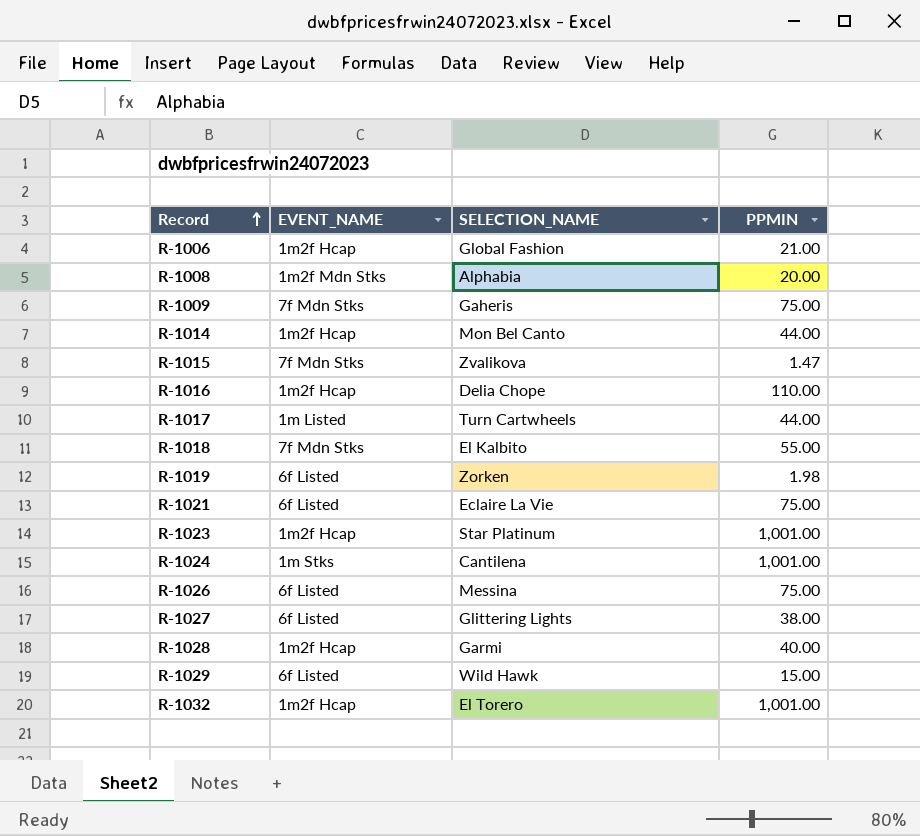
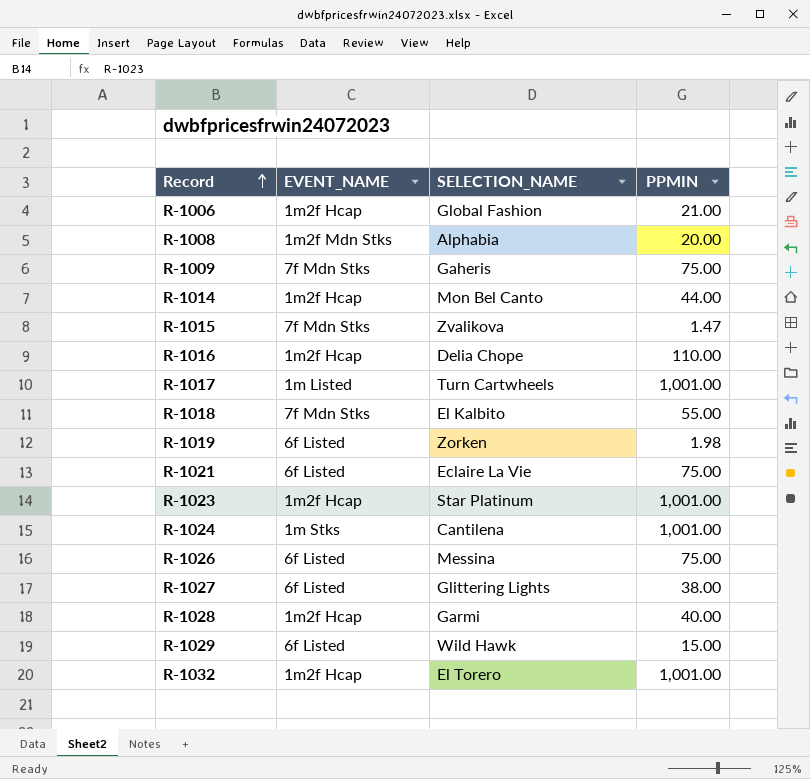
R-1017 | PPMIN: 44.00 -> 1,001.00

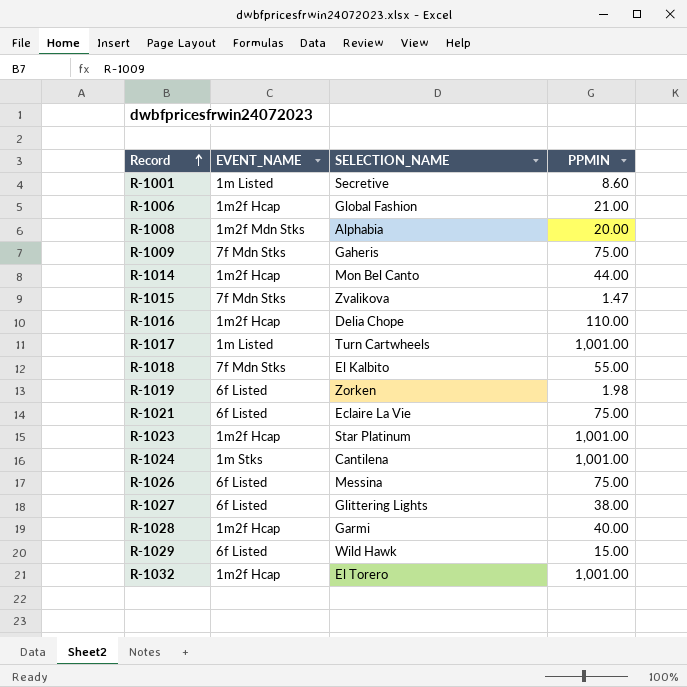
row R-1001: none -> 1m Listed | Secretive | 8.60

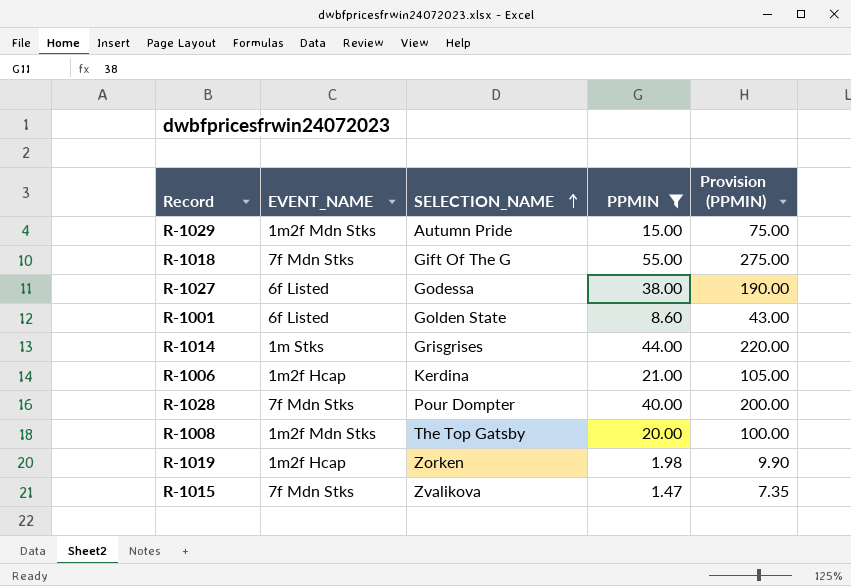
filter: none -> PPMIN <= 55.00
row order: Record ascending -> SELECTION_NAME ascending
column Provision (PPMIN) | formula: none -> [PPMIN] * 5
R-1029 | EVENT_NAME: 6f Listed -> 1m2f Mdn Stks
R-1029 | SELECTION_NAME: Wild Hawk -> Autumn Pride
R-1018 | SELECTION_NAME: El Kalbito -> Gift Of The G
R-1027 | SELECTION_NAME: Glittering Lights -> Godessa
R-1001 | EVENT_NAME: 1m Listed -> 6f Listed
R-1001 | SELECTION_NAME: Secretive -> Golden State
R-1014 | EVENT_NAME: 1m2f Hcap -> 1m Stks
R-1014 | SELECTION_NAME: Mon Bel Canto -> Grisgrises
R-1006 | SELECTION_NAME: Global Fashion -> Kerdina
R-1028 | EVENT_NAME: 1m2f Hcap -> 7f Mdn Stks
R-1028 | SELECTION_NAME: Garmi -> Pour Dompter
R-1008 | SELECTION_NAME: Alphabia -> The Top Gatsby
R-1019 | EVENT_NAME: 6f Listed -> 1m2f Hcap

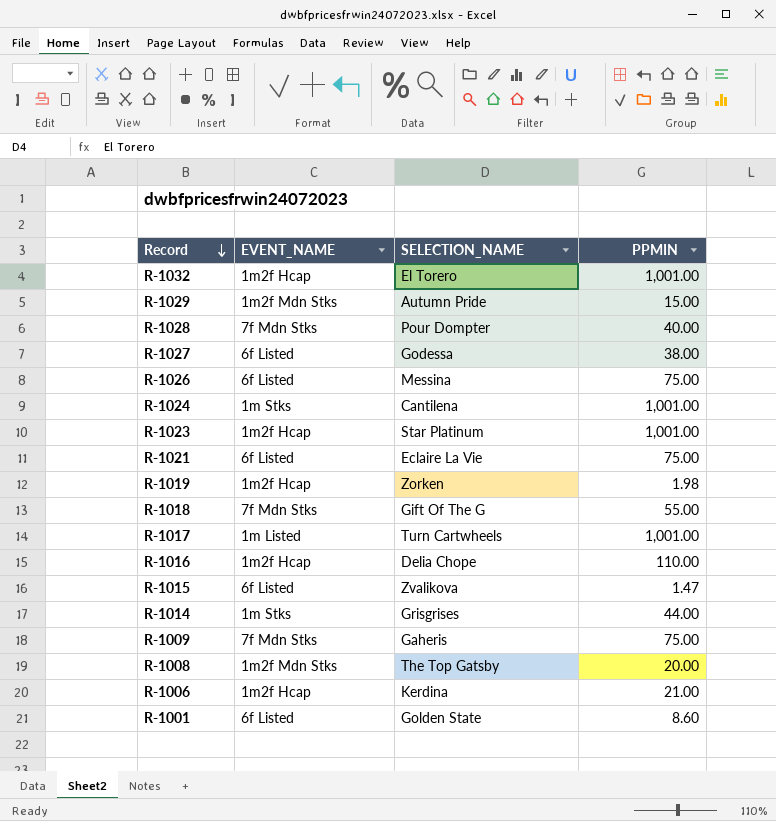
filter: PPMIN <= 55.00 -> none
row order: SELECTION_NAME ascending -> Record descending
column Provision (PPMIN) | formula: [PPMIN] * 5 -> none
R-1015 | EVENT_NAME: 7f Mdn Stks -> 6f Listed

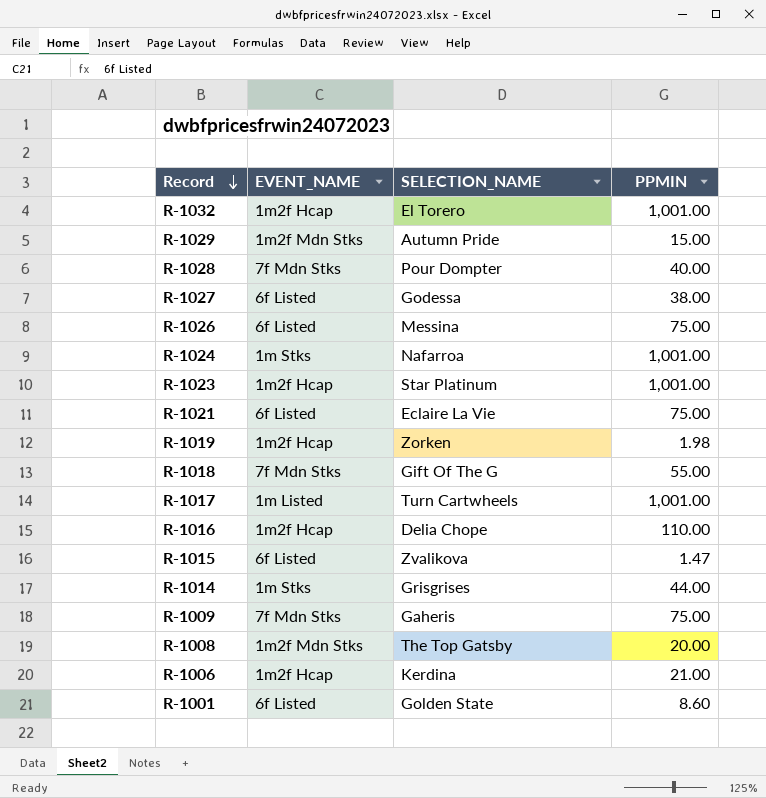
R-1024 | SELECTION_NAME: Cantilena -> Nafarroa

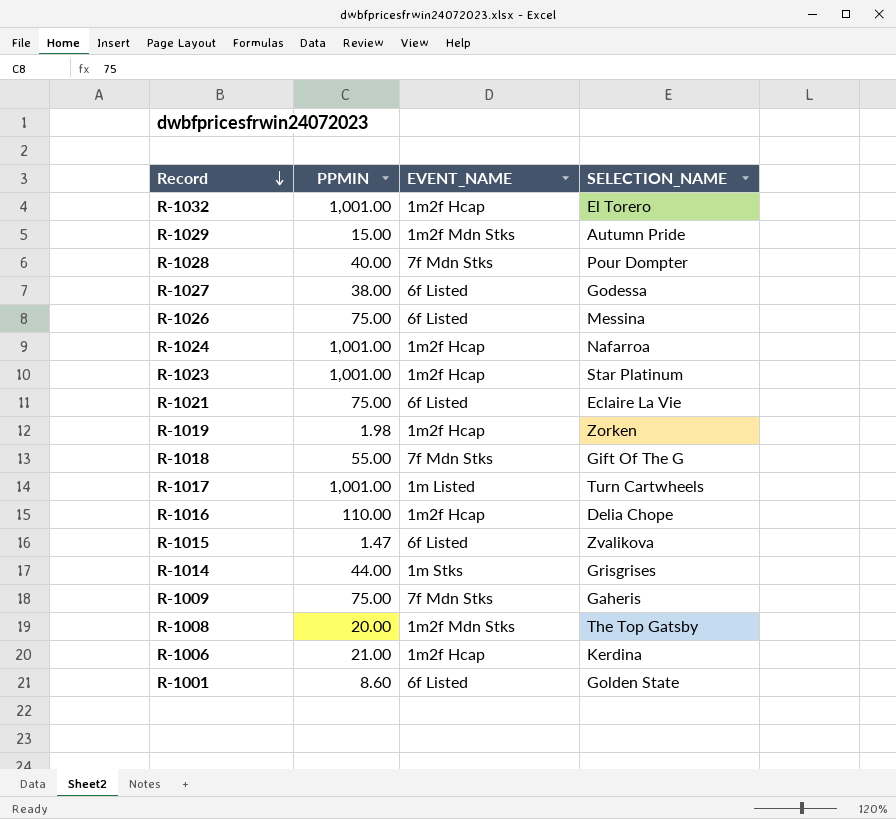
column PPMIN | position: 4 -> 2
R-1024 | EVENT_NAME: 1m Stks -> 1m2f Hcap

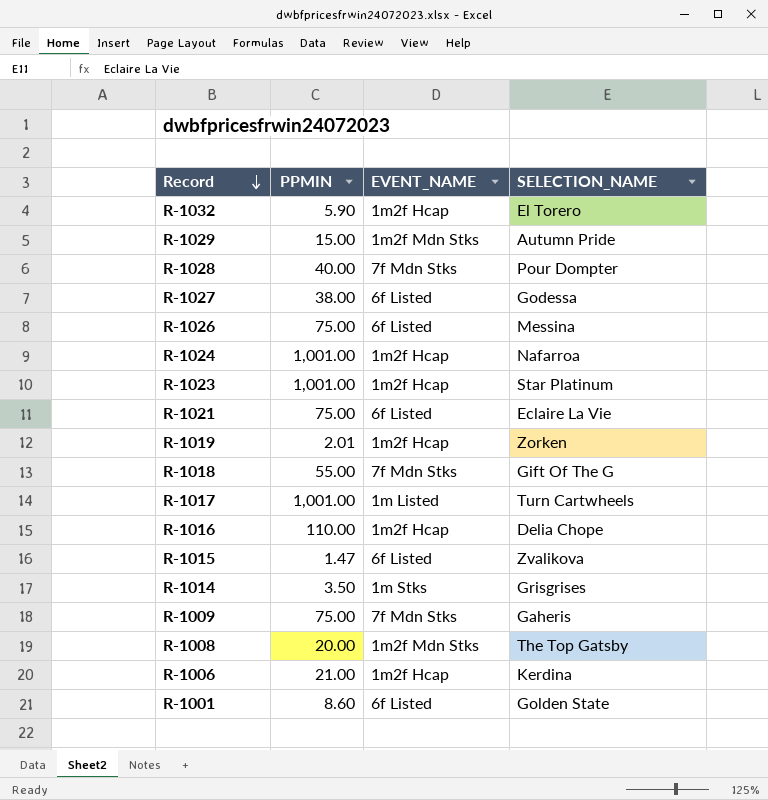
R-1032 | PPMIN: 1,001.00 -> 5.90
R-1019 | PPMIN: 1.98 -> 2.01
R-1014 | PPMIN: 44.00 -> 3.50

